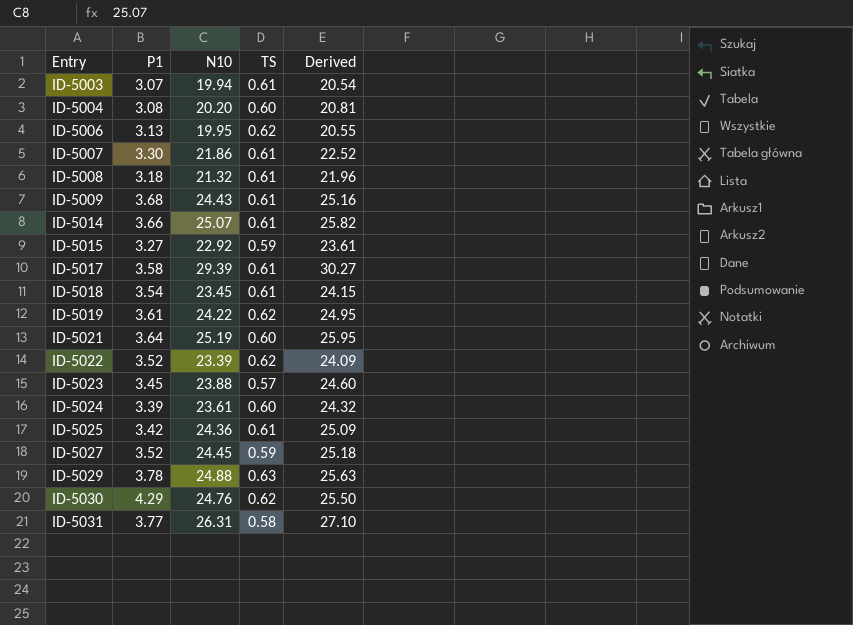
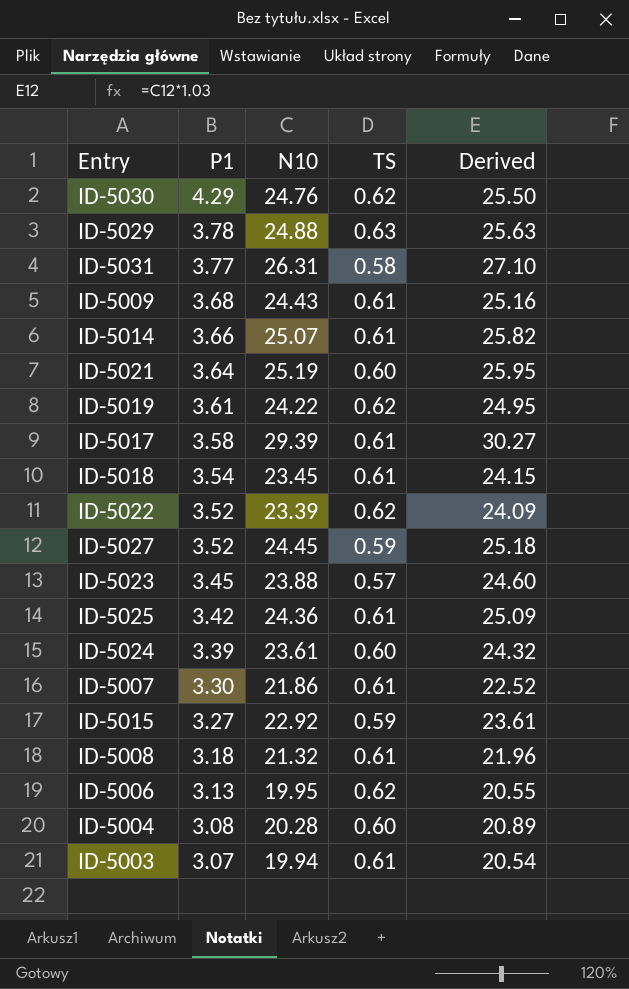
row order: Entry ascending -> P1 descending
ID-5004 | N10: 20.20 -> 20.28
ID-5004 | Derived: 20.81 -> 20.89

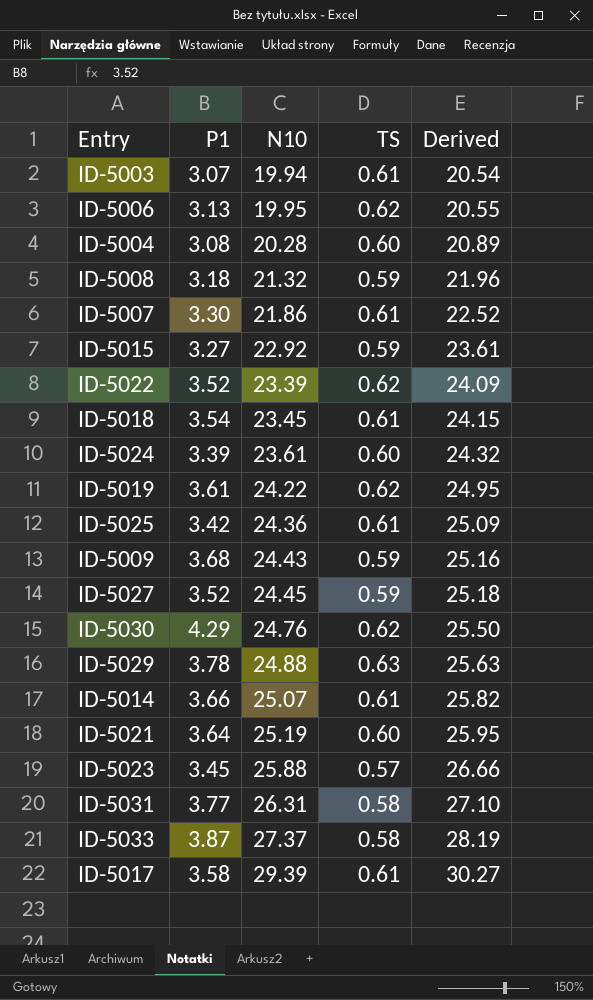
row order: P1 descending -> N10 ascending
ID-5008 | TS: 0.61 -> 0.59
ID-5009 | TS: 0.61 -> 0.59
ID-5023 | N10: 23.88 -> 25.88
ID-5023 | Derived: 24.60 -> 26.66
row ID-5033: none -> 3.87 | 27.37 | 0.58 | 28.19

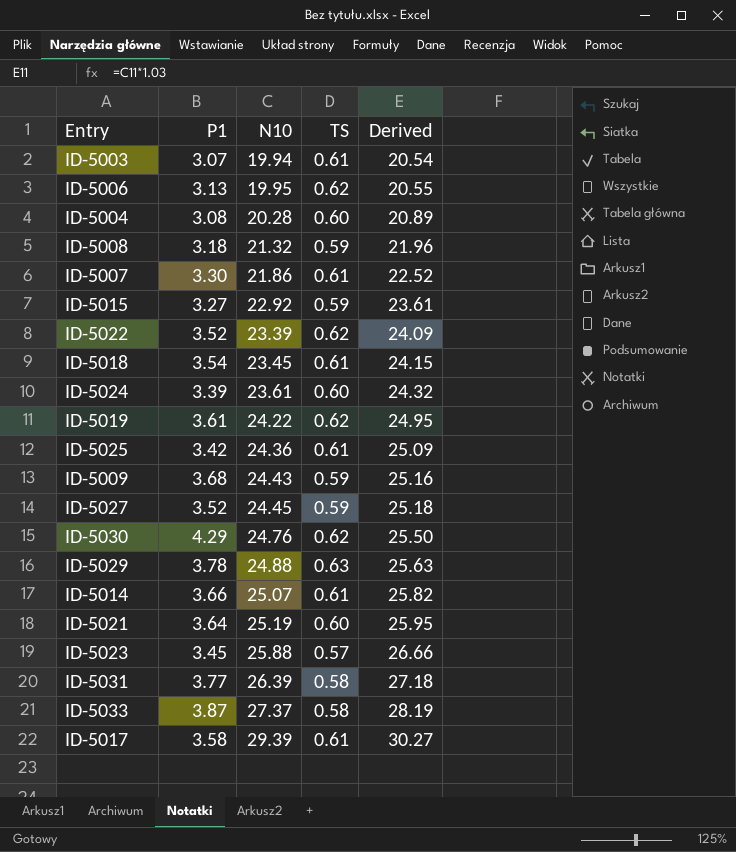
ID-5031 | N10: 26.31 -> 26.39
ID-5031 | Derived: 27.10 -> 27.18

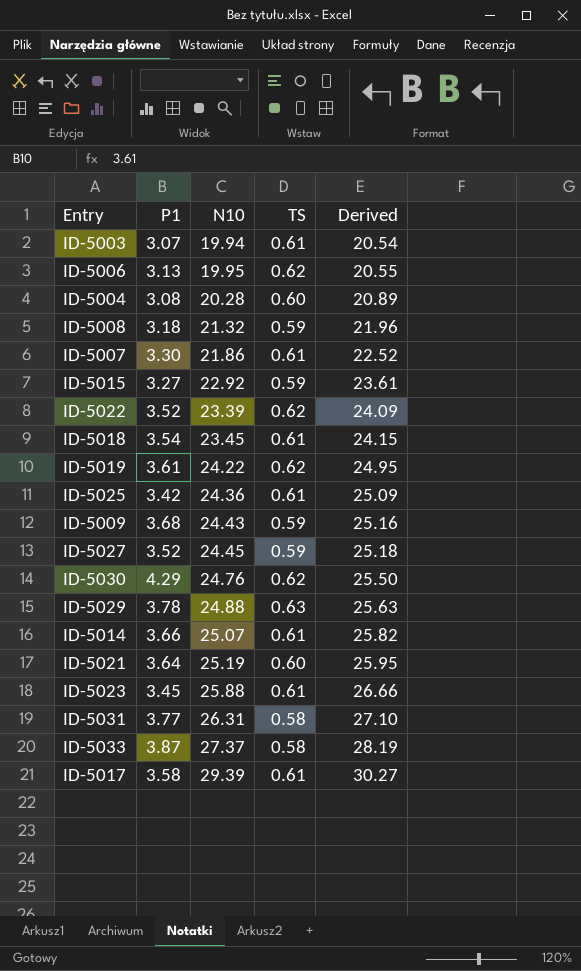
row ID-5024: 3.39 | 23.61 | 0.60 | 24.32 -> none
ID-5023 | TS: 0.57 -> 0.61
ID-5031 | N10: 26.39 -> 26.31
ID-5031 | Derived: 27.18 -> 27.10

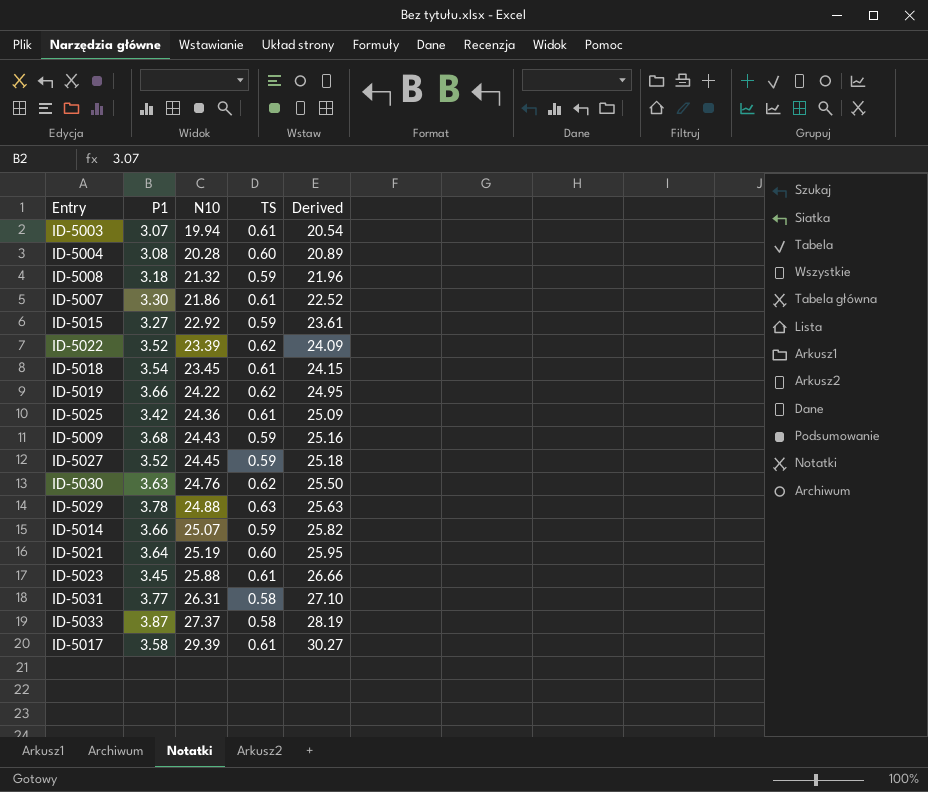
row ID-5006: 3.13 | 19.95 | 0.62 | 20.55 -> none
ID-5019 | P1: 3.61 -> 3.66
ID-5030 | P1: 4.29 -> 3.63
ID-5014 | TS: 0.61 -> 0.59

